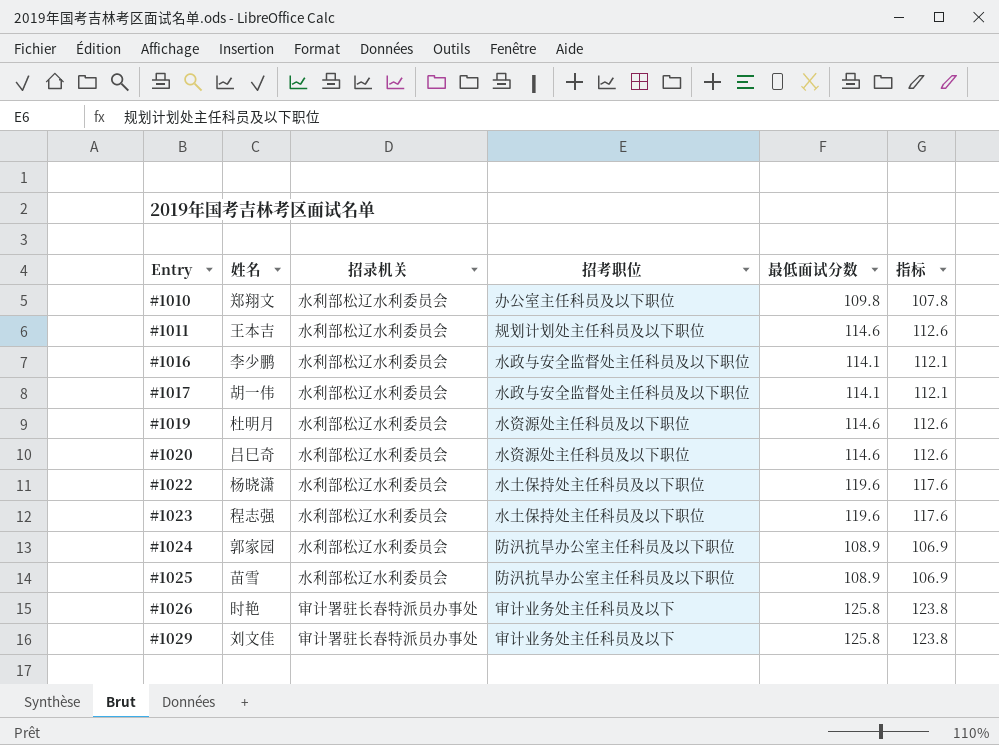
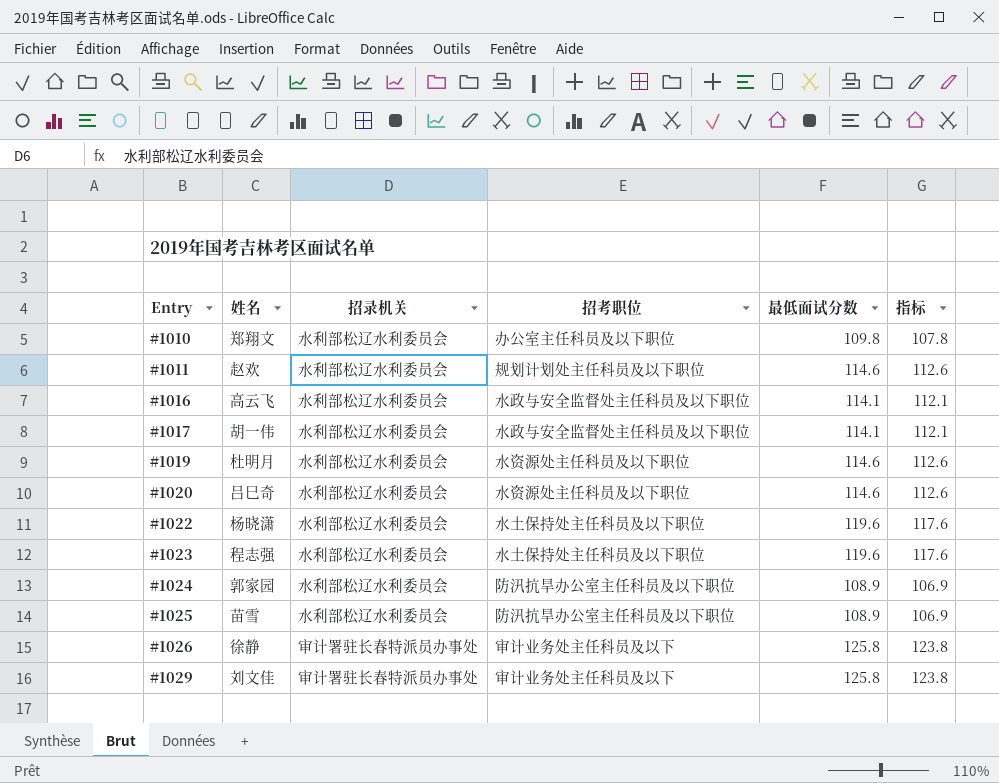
#1011 | 姓名: 王本吉 -> 赵欢
#1016 | 姓名: 李少鹏 -> 高云飞
#1026 | 姓名: 时艳 -> 徐静

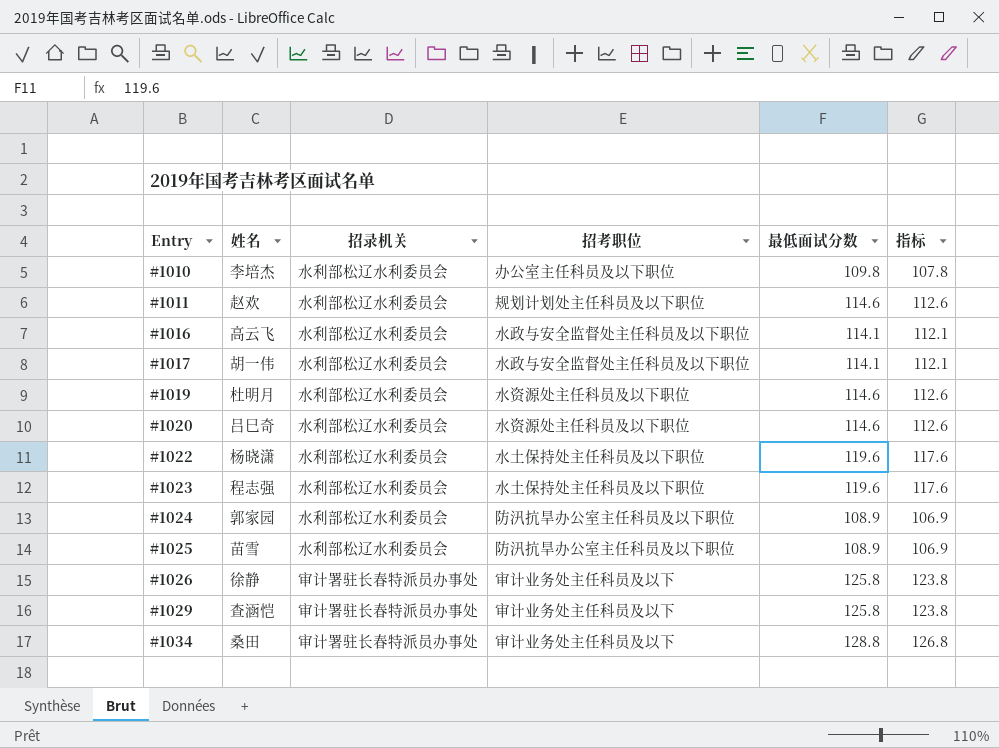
#1010 | 姓名: 郑翔文 -> 李培杰
#1029 | 姓名: 刘文佳 -> 查涵恺
row #1034: none -> 桑田 | 审计署驻长春特派员办事处 | 审计业务处主任科员及以下 | 128.8 | 126.8

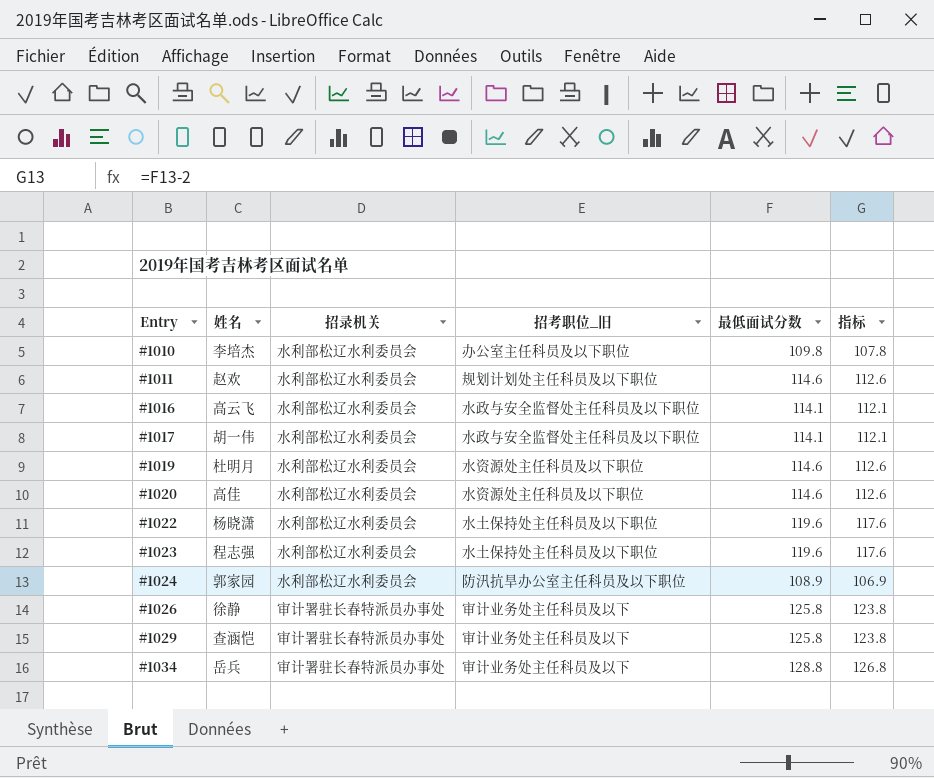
column name: 招考职位 -> 招考职位_旧
row #1025: 苗雪 | 水利部松辽水利委员会 | 防汛抗旱办公室主任科员及以下职位 | 108.9 | 106.9 -> none
#1020 | 姓名: 吕巳奇 -> 高佳
#1034 | 姓名: 桑田 -> 岳兵

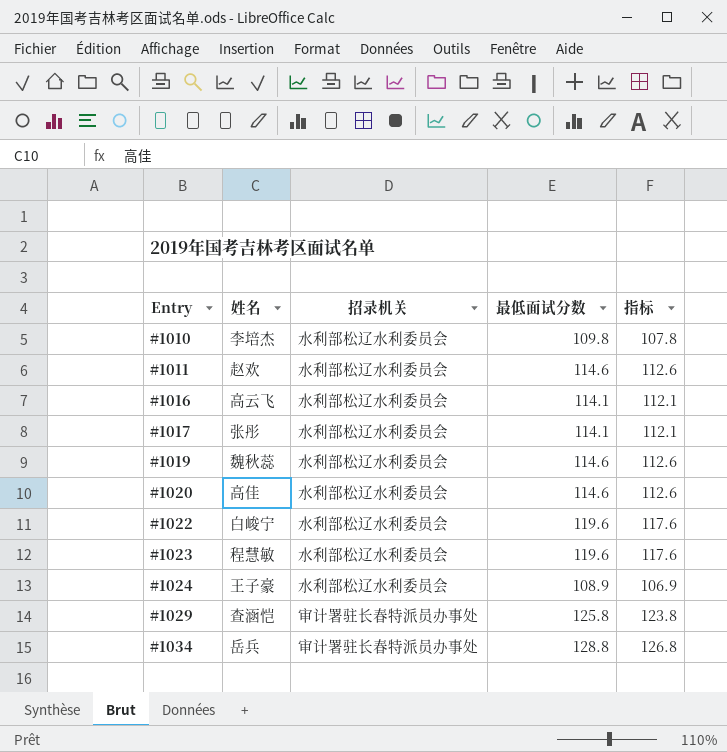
column 招考职位_旧 | position: 4 -> none
row #1026: 徐静 | 审计署驻长春特派员办事处 | 审计业务处主任科员及以下 | 125.8 | 123.8 -> none
#1017 | 姓名: 胡一伟 -> 张彤
#1019 | 姓名: 杜明月 -> 魏秋蕊
#1022 | 姓名: 杨晓潇 -> 白峻宁
#1023 | 姓名: 程志强 -> 程慧敏
#1024 | 姓名: 郭家园 -> 王子豪

